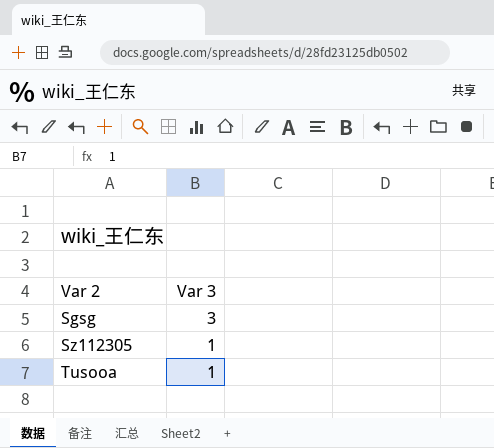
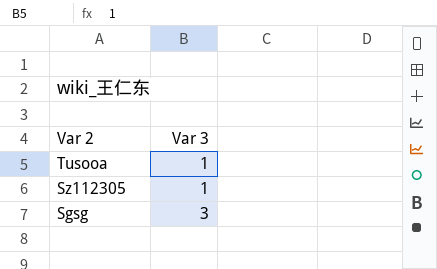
row order: Var 2 ascending -> Var 2 descending

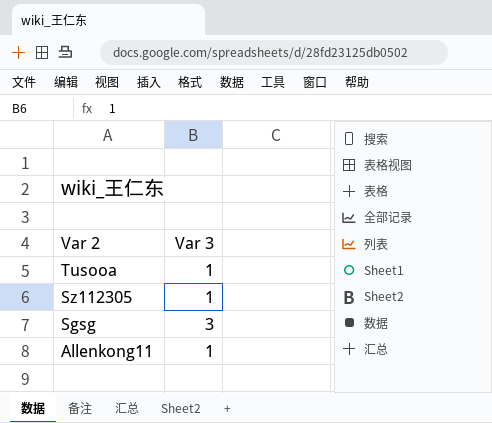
row Allenkong11: none -> 1

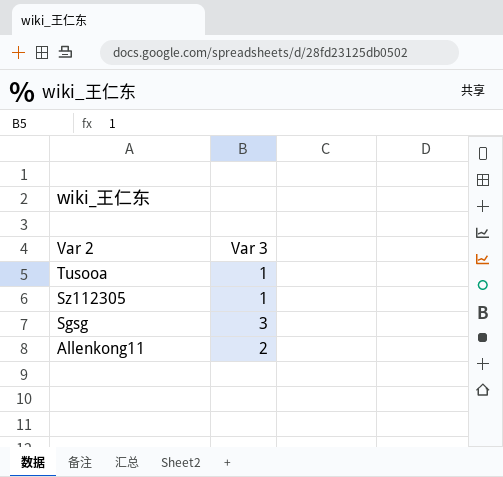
Allenkong11 | Var 3: 1 -> 2

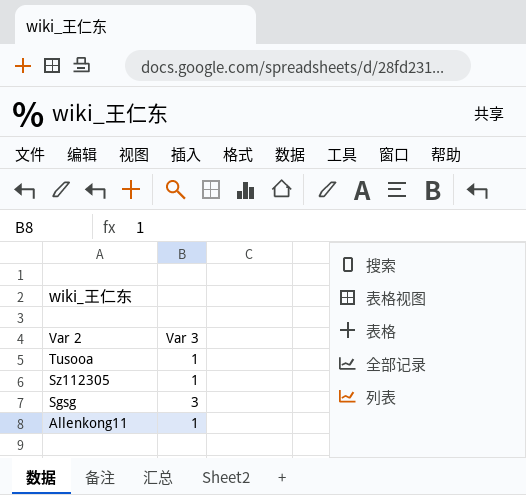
Allenkong11 | Var 3: 2 -> 1

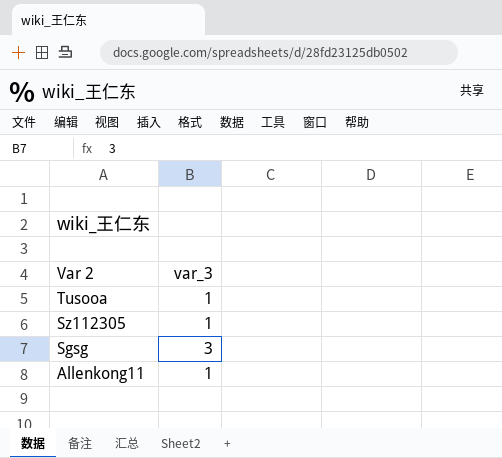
column name: Var 3 -> var_3

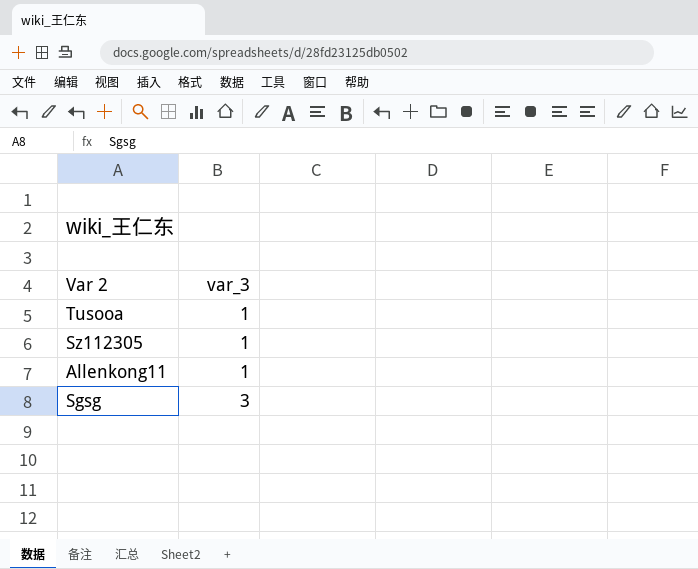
row order: Var 2 descending -> var_3 ascending

